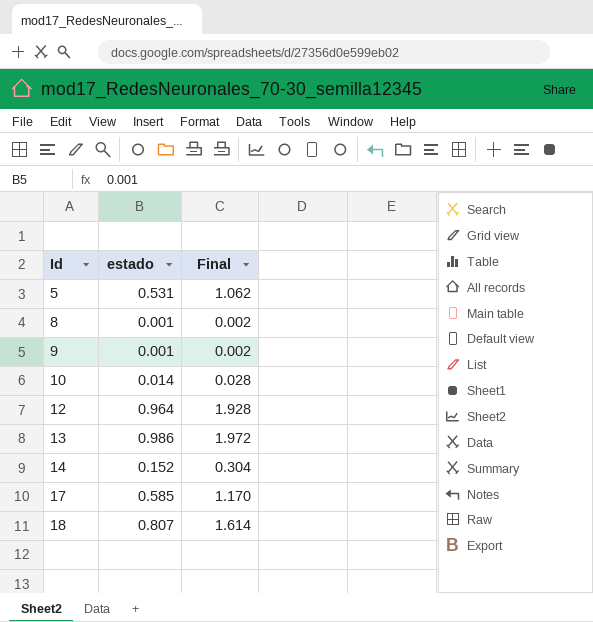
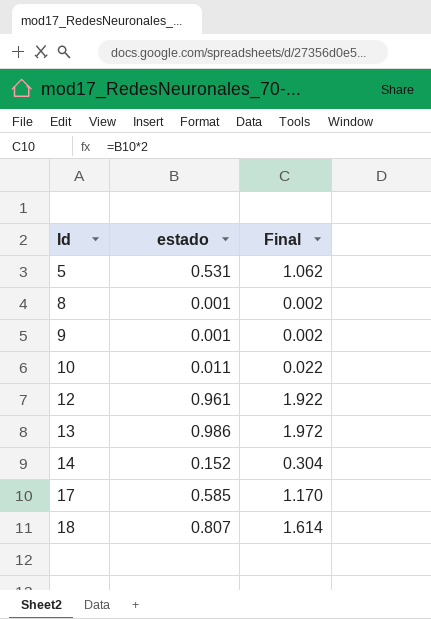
10 | estado: 0.014 -> 0.011
10 | Final: 0.028 -> 0.022
12 | estado: 0.964 -> 0.961
12 | Final: 1.928 -> 1.922

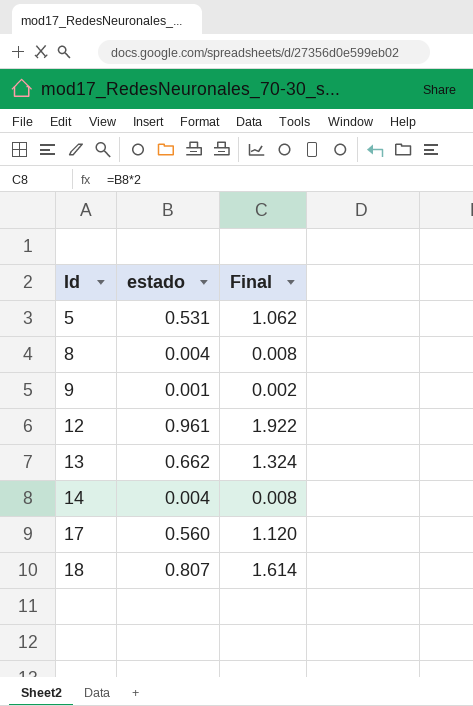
row 10: 0.011 | 0.022 -> none
8 | estado: 0.001 -> 0.004
8 | Final: 0.002 -> 0.008
13 | estado: 0.986 -> 0.662
13 | Final: 1.972 -> 1.324
14 | estado: 0.152 -> 0.004
14 | Final: 0.304 -> 0.008
17 | estado: 0.585 -> 0.560
17 | Final: 1.170 -> 1.120

